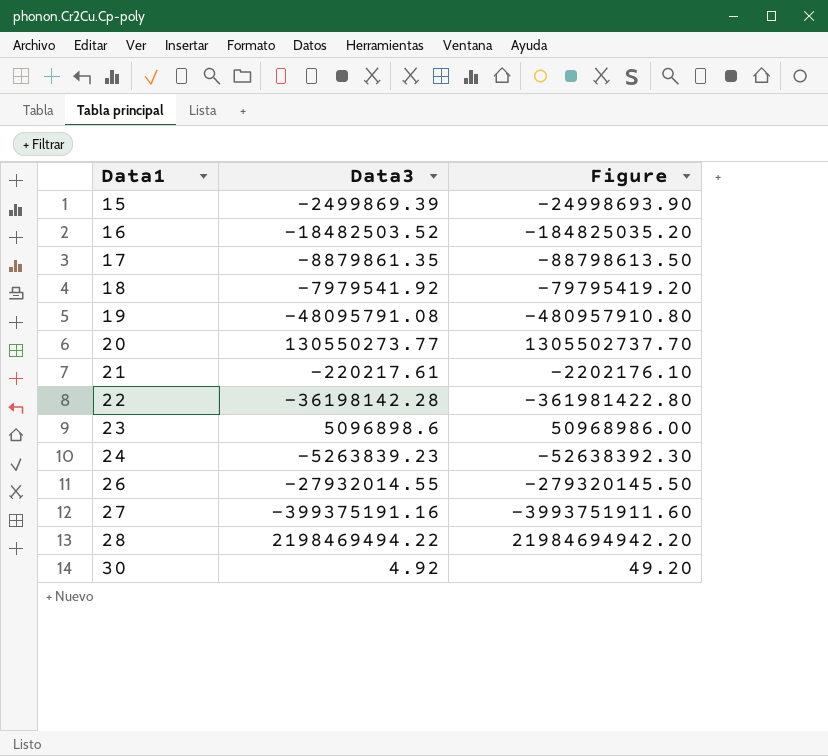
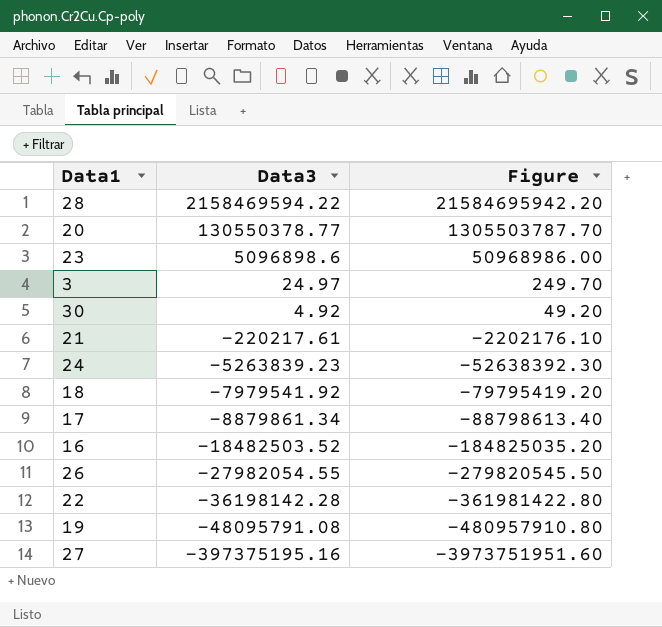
row order: Data1 ascending -> Data3 descending
row 15: -2499869.39 | -24998693.90 -> none
28 | Data3: 2198469494.22 -> 2158469594.22
28 | Figure: 21984694942.20 -> 21584695942.20
20 | Data3: 130550273.77 -> 130550378.77
20 | Figure: 1305502737.70 -> 1305503787.70
row 3: none -> 24.97 | 249.70
17 | Data3: -8879861.35 -> -8879861.34
17 | Figure: -88798613.50 -> -88798613.40
26 | Data3: -27932014.55 -> -27982054.55
26 | Figure: -279320145.50 -> -279820545.50
27 | Data3: -399375191.16 -> -397375195.16
27 | Figure: -3993751911.60 -> -3973751951.60

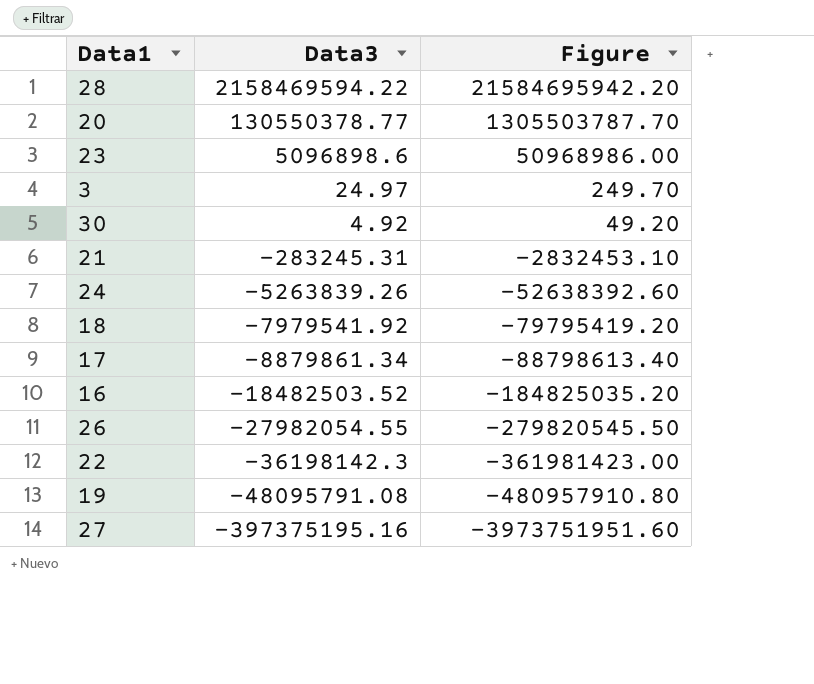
21 | Data3: -220217.61 -> -283245.31
21 | Figure: -2202176.10 -> -2832453.10
24 | Data3: -5263839.23 -> -5263839.26
24 | Figure: -52638392.30 -> -52638392.60
22 | Data3: -36198142.28 -> -36198142.3
22 | Figure: -361981422.80 -> -361981423.00

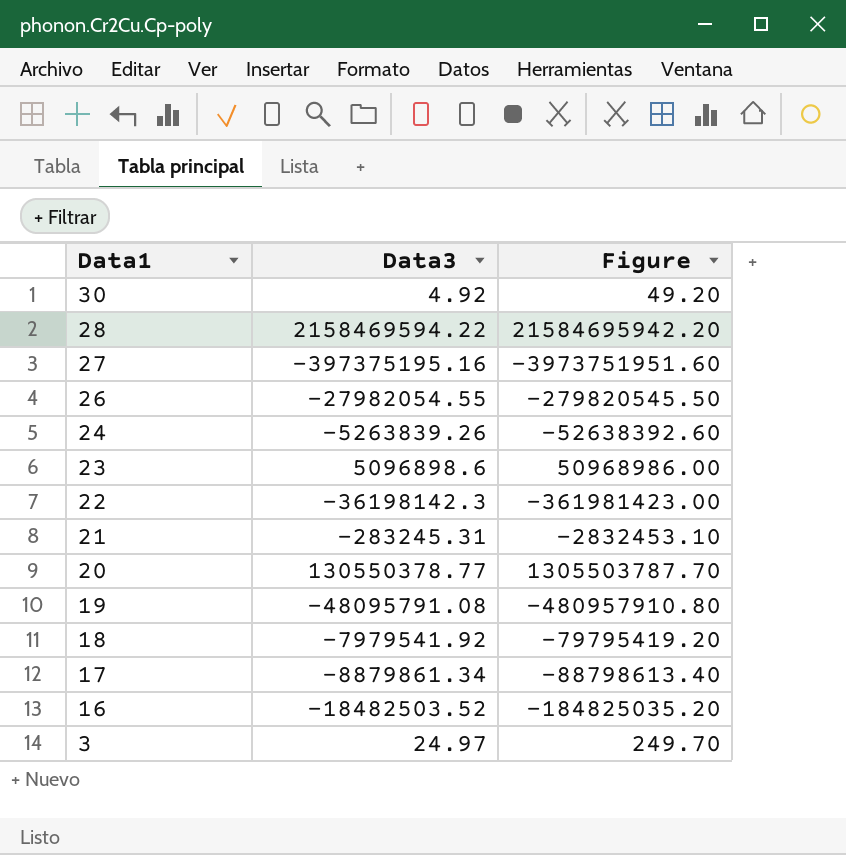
row order: Data3 descending -> Data1 descending

